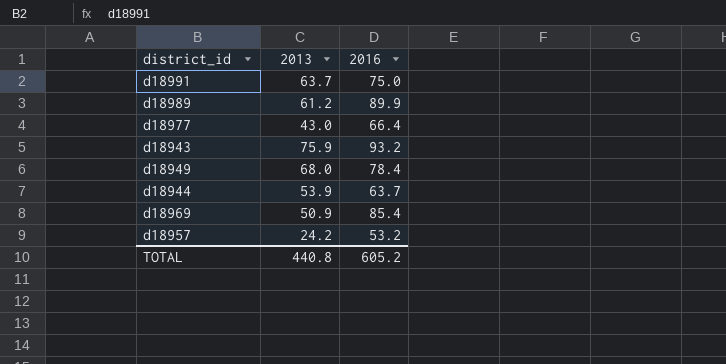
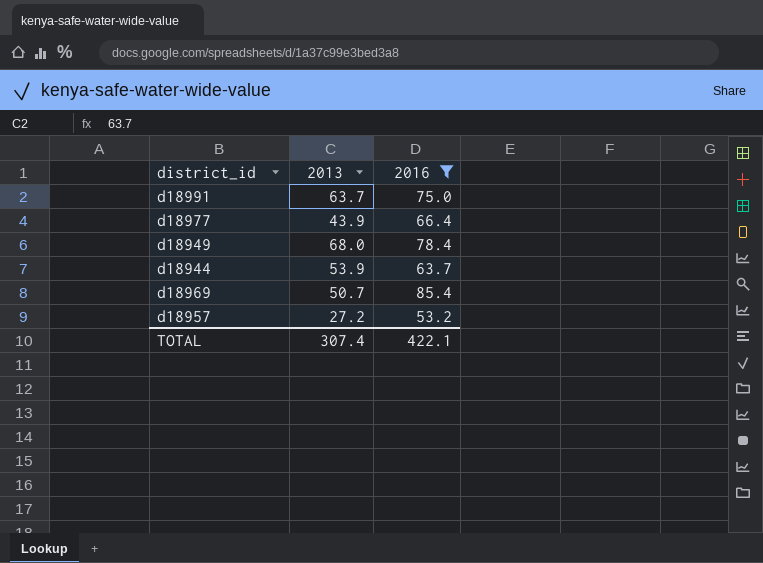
filter: none -> 2016 <= 85.4
d18977 | 2013: 43.0 -> 43.9
d18969 | 2013: 50.9 -> 50.7
d18957 | 2013: 24.2 -> 27.2
TOTAL | 2013: 440.8 -> 307.4
TOTAL | 2016: 605.2 -> 422.1

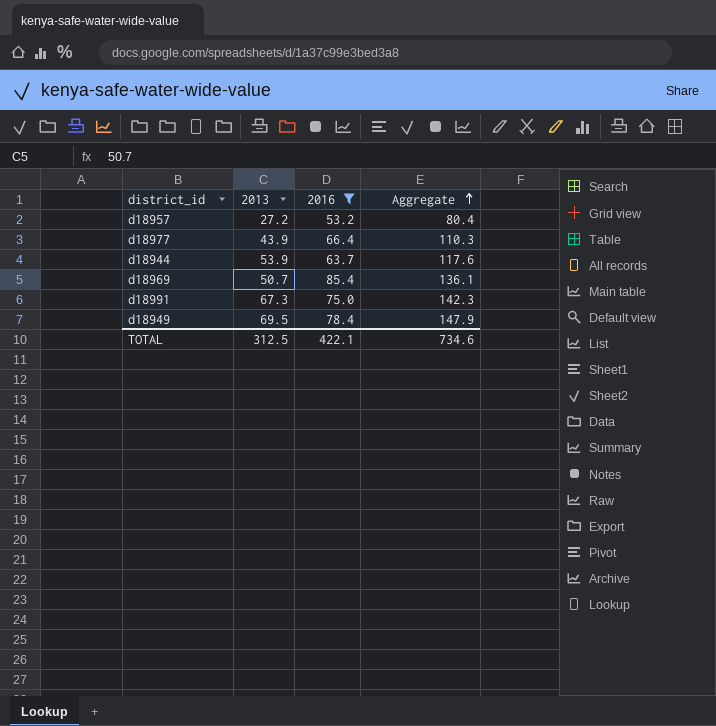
row order: none -> Aggregate ascending
column Aggregate | formula: none -> [2013] + [2016]
d18991 | 2013: 63.7 -> 67.3
d18949 | 2013: 68.0 -> 69.5
TOTAL | 2013: 307.4 -> 312.5

